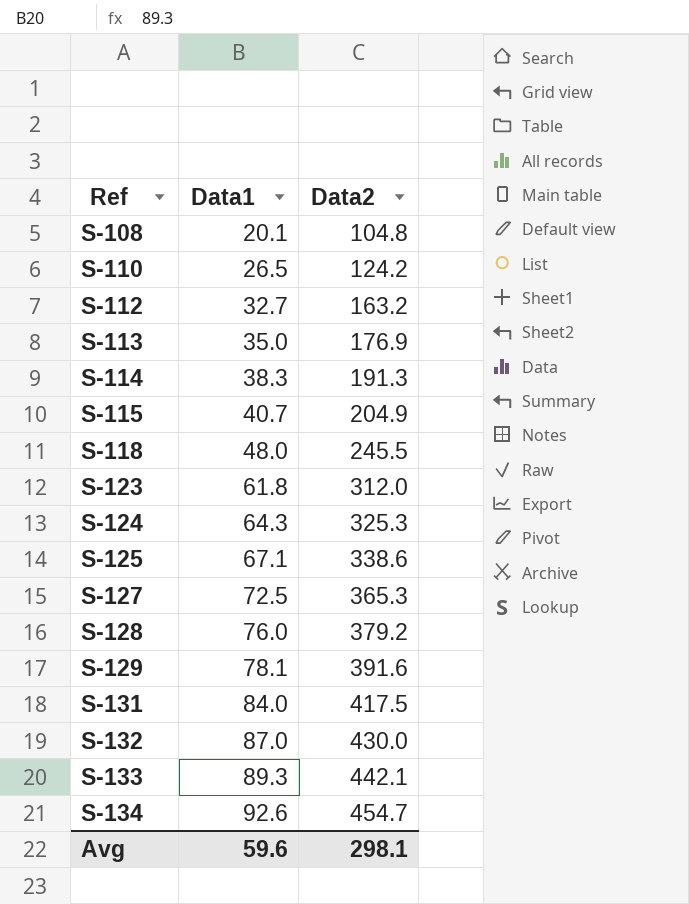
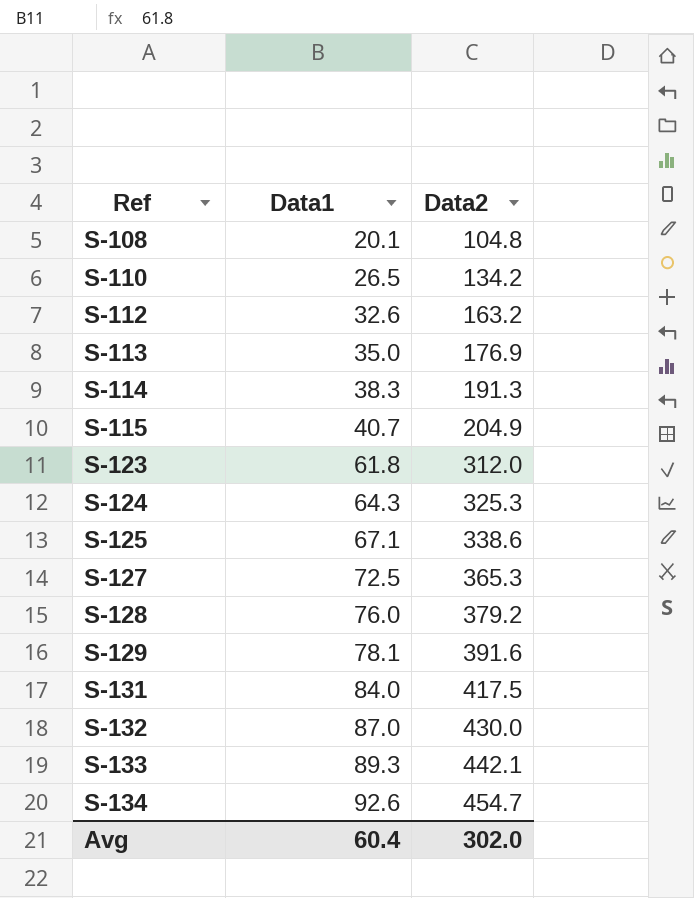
row S-118: 48.0 | 245.5 -> none
S-110 | Data2: 124.2 -> 134.2
S-112 | Data1: 32.7 -> 32.6
Avg | Data1: 59.6 -> 60.4
Avg | Data2: 298.1 -> 302.0

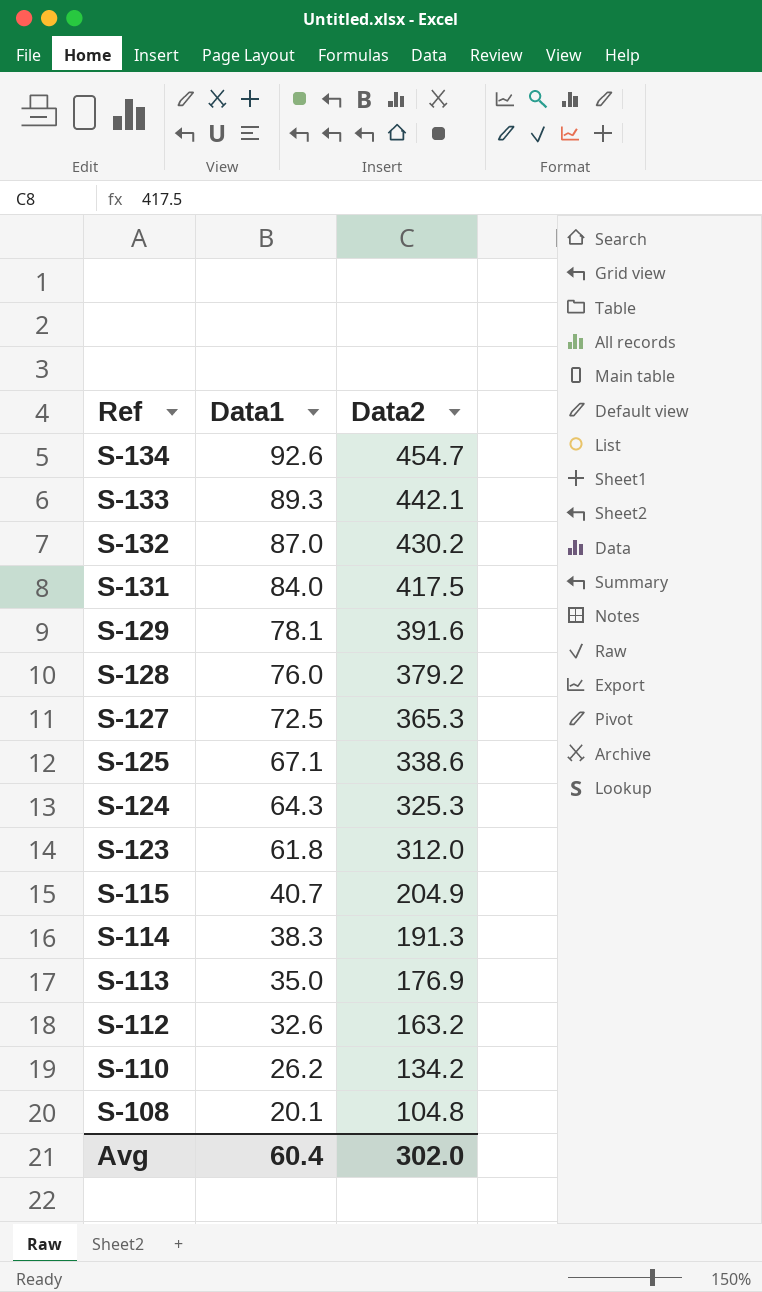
row order: Ref ascending -> Ref descending
S-132 | Data2: 430.0 -> 430.2
S-110 | Data1: 26.5 -> 26.2

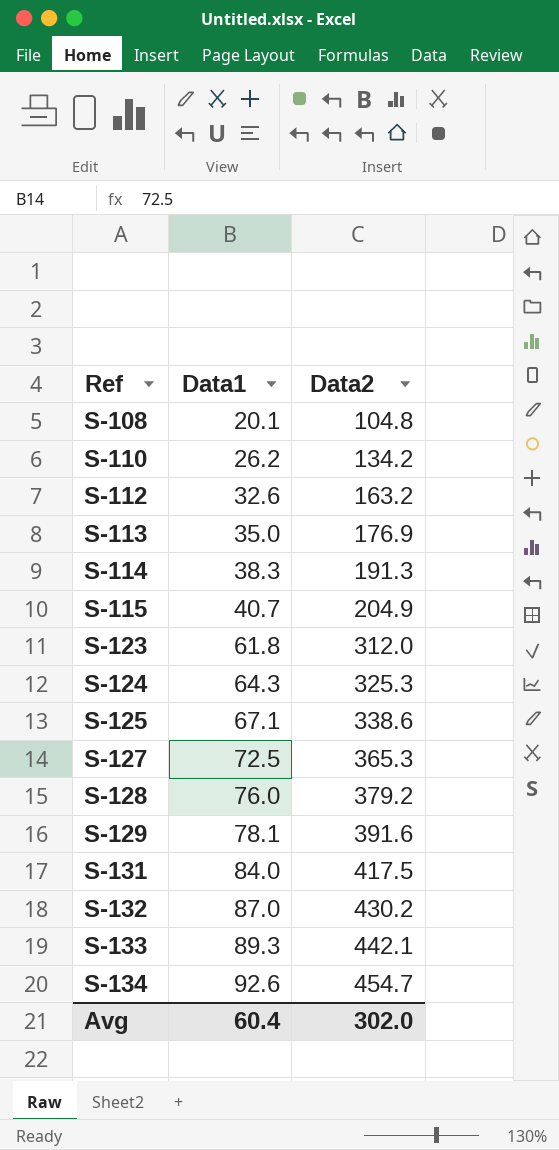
row order: Ref descending -> Ref ascending

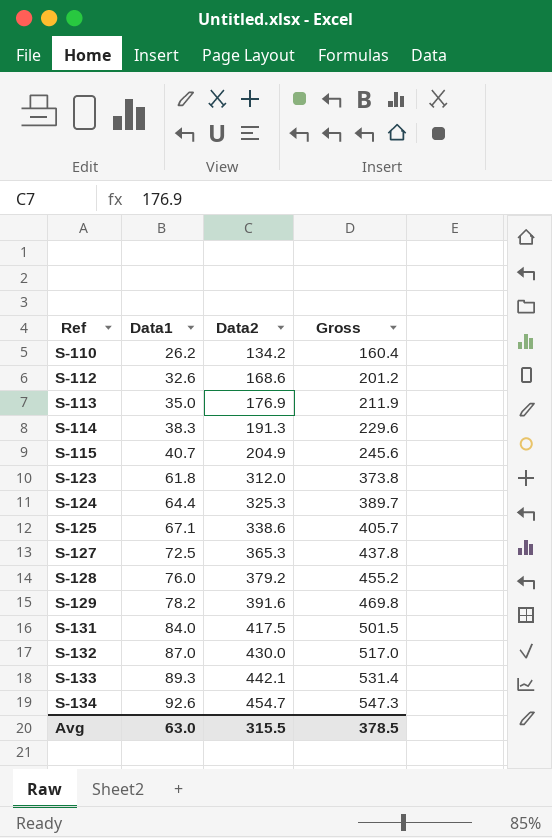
column Gross | formula: none -> [Data1] + [Data2]
row S-108: 20.1 | 104.8 -> none
S-112 | Data2: 163.2 -> 168.6
S-124 | Data1: 64.3 -> 64.4
S-129 | Data1: 78.1 -> 78.2
S-132 | Data2: 430.2 -> 430.0
Avg | Data1: 60.4 -> 63.0
Avg | Data2: 302.0 -> 315.5

